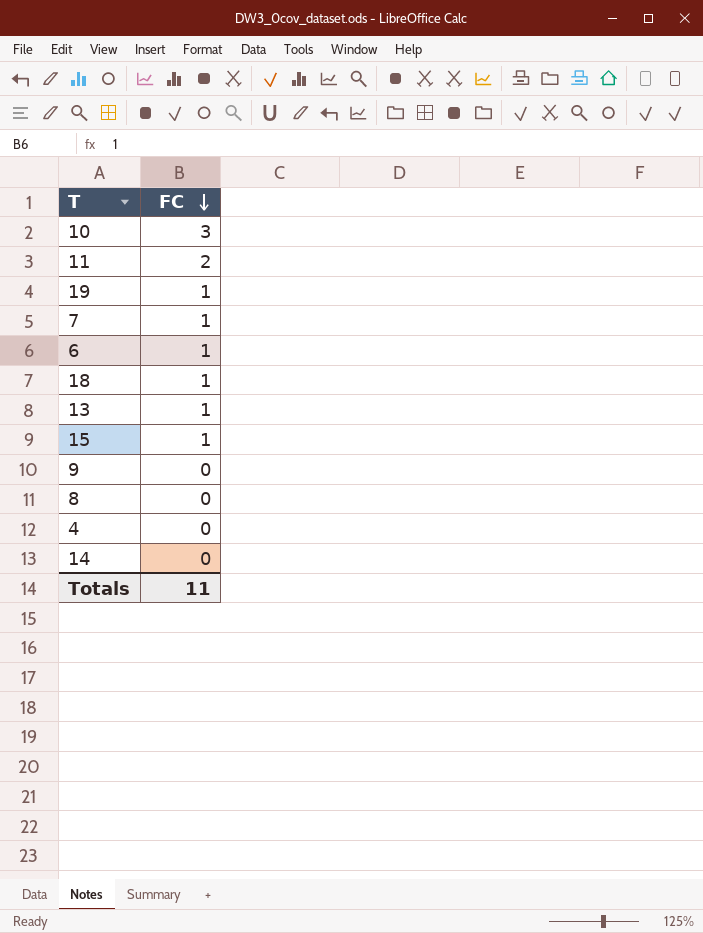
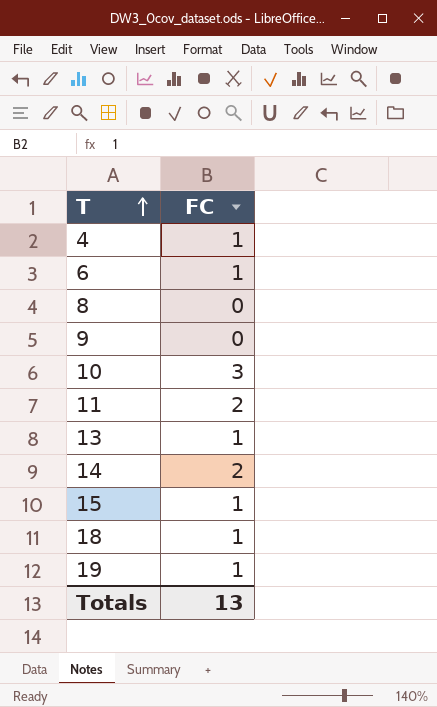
row order: FC descending -> T ascending
row 7: 1 -> none
4 | FC: 0 -> 1
14 | FC: 0 -> 2
Totals | FC: 11 -> 13

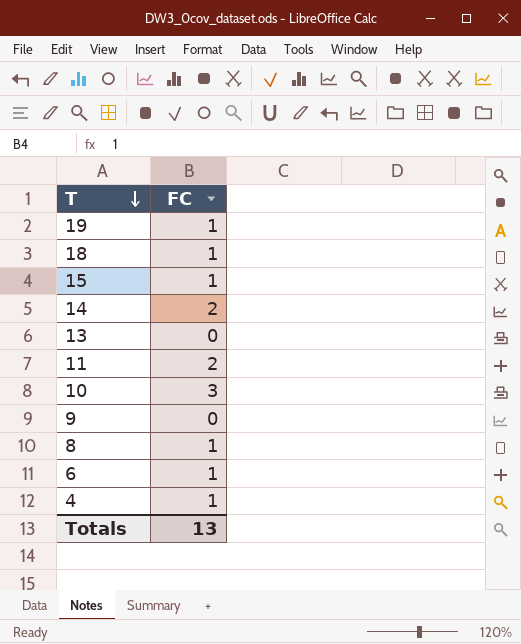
row order: T ascending -> T descending
13 | FC: 1 -> 0
8 | FC: 0 -> 1

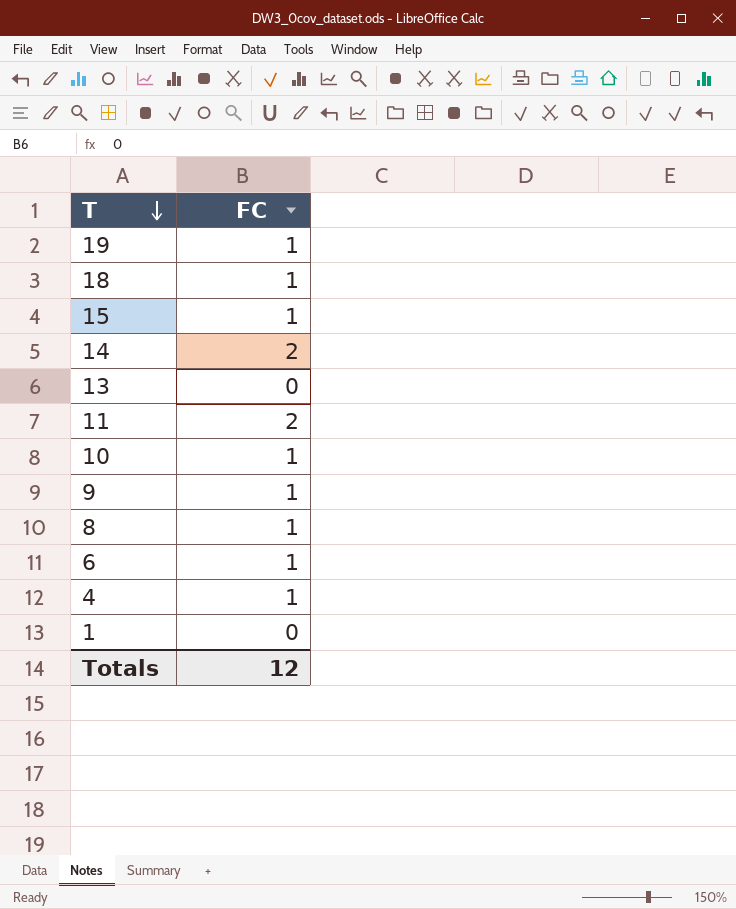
10 | FC: 3 -> 1
9 | FC: 0 -> 1
row 1: none -> 0
Totals | FC: 13 -> 12

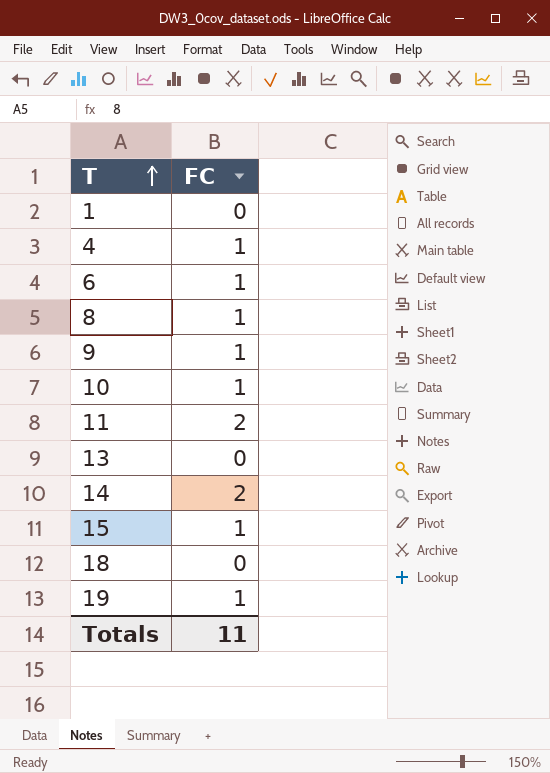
row order: T descending -> T ascending
18 | FC: 1 -> 0
Totals | FC: 12 -> 11

